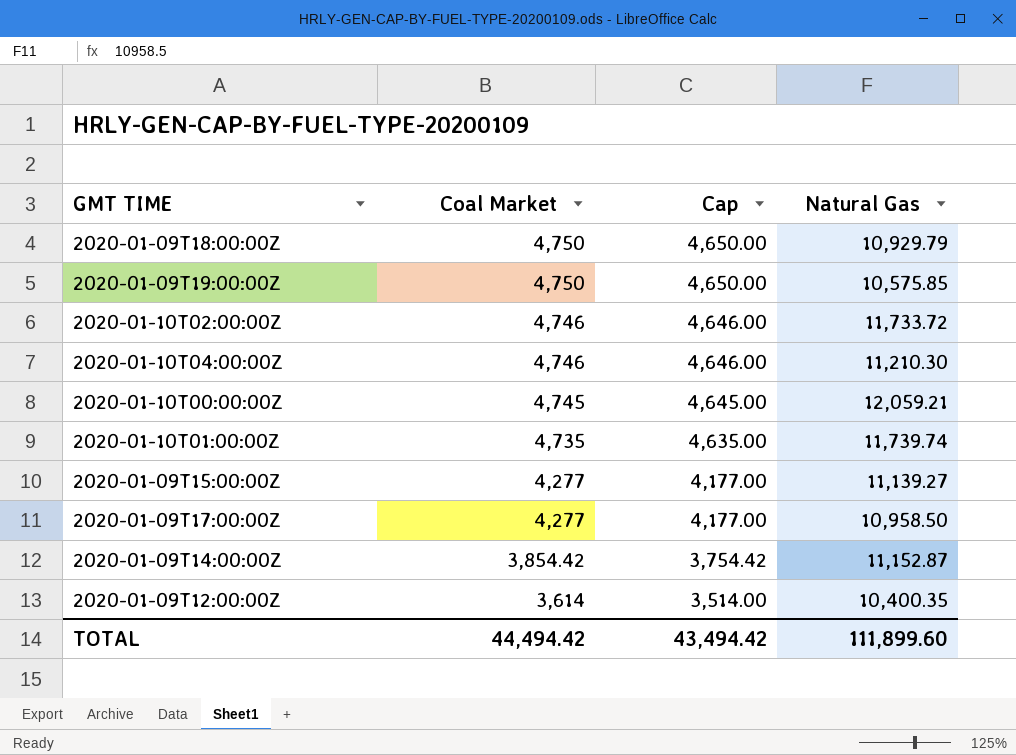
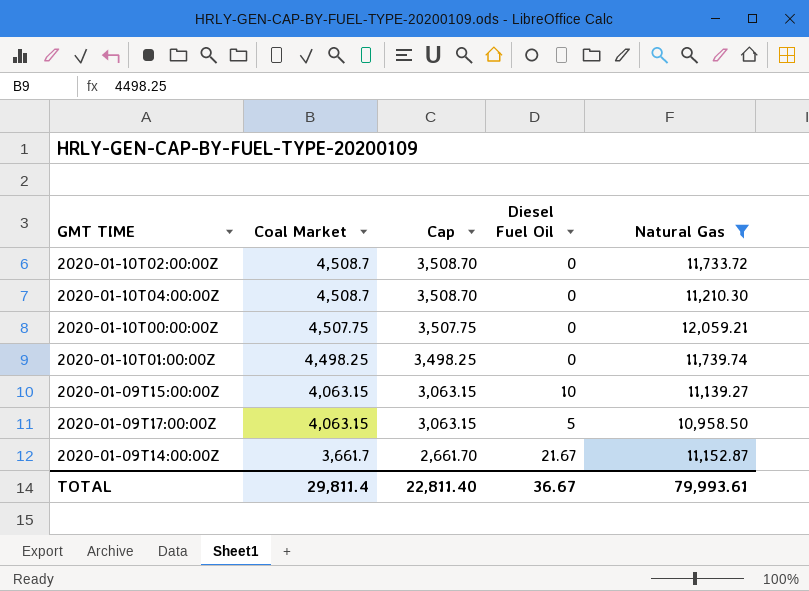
filter: none -> Natural Gas >= 10,958.50
column Cap | formula: [Coal Market] - 100 -> [Coal Market] - 1000
column Diesel Fuel Oil | position: none -> 4
2020-01-10T02:00:00Z | Coal Market: 4,746 -> 4,508.7
2020-01-10T04:00:00Z | Coal Market: 4,746 -> 4,508.7
2020-01-10T00:00:00Z | Coal Market: 4,745 -> 4,507.75
2020-01-10T01:00:00Z | Coal Market: 4,735 -> 4,498.25
2020-01-09T15:00:00Z | Coal Market: 4,277 -> 4,063.15
2020-01-09T17:00:00Z | Coal Market: 4,277 -> 4,063.15
2020-01-09T14:00:00Z | Coal Market: 3,854.42 -> 3,661.7
TOTAL | Coal Market: 44,494.42 -> 29,811.4
TOTAL | Cap: 43,494.42 -> 22,811.40
TOTAL | Natural Gas: 111,899.60 -> 79,993.61

